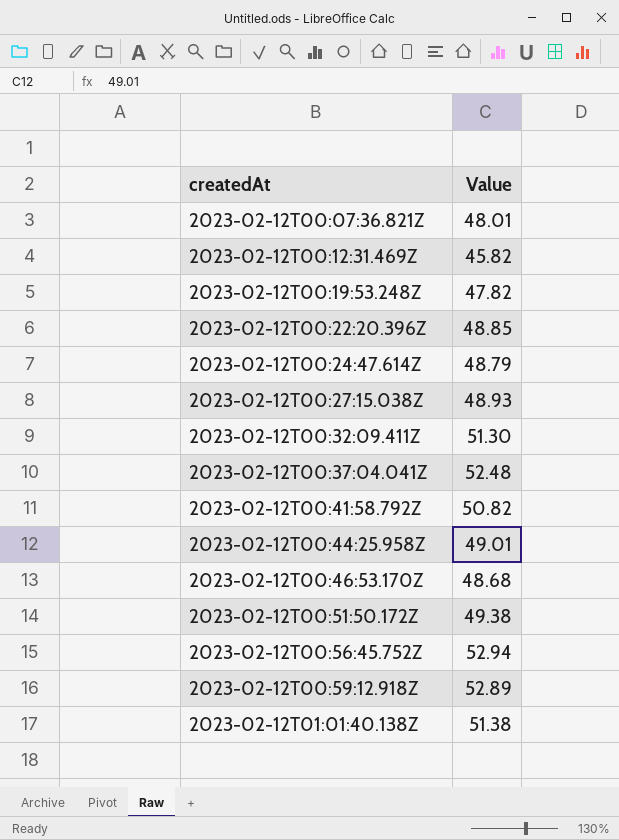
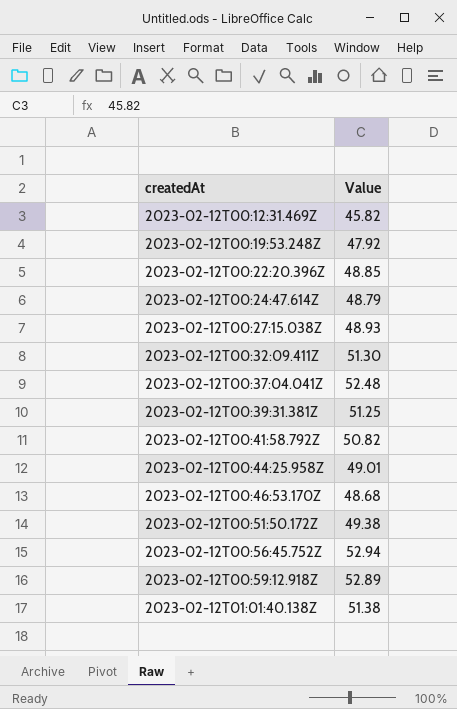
row 2023-02-12T00:07:36.821Z: 48.01 -> none
2023-02-12T00:19:53.248Z | Value: 47.82 -> 47.92
row 2023-02-12T00:39:31.381Z: none -> 51.25

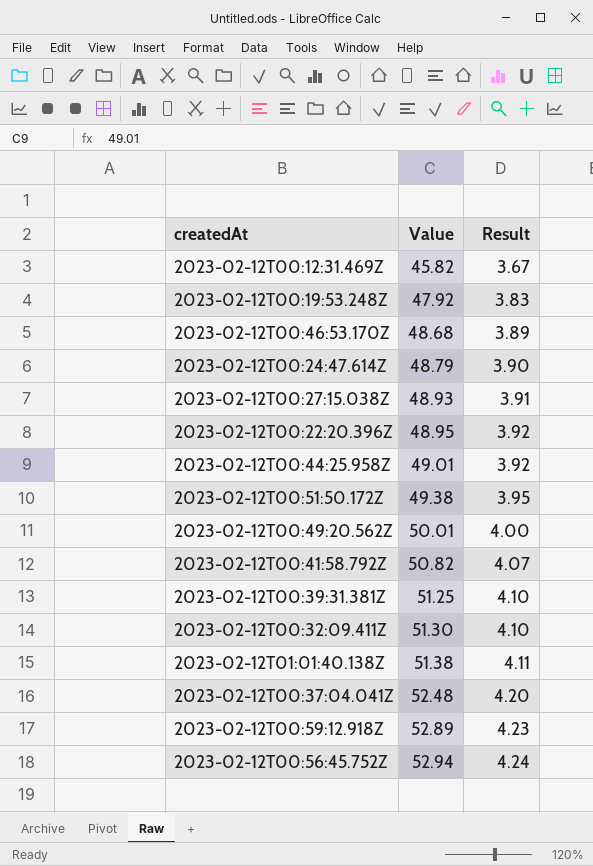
row order: createdAt ascending -> Value ascending
column Result | formula: none -> [Value] * 0.08
2023-02-12T00:22:20.396Z | Value: 48.85 -> 48.95
row 2023-02-12T00:49:20.562Z: none -> 50.01 | 4.00

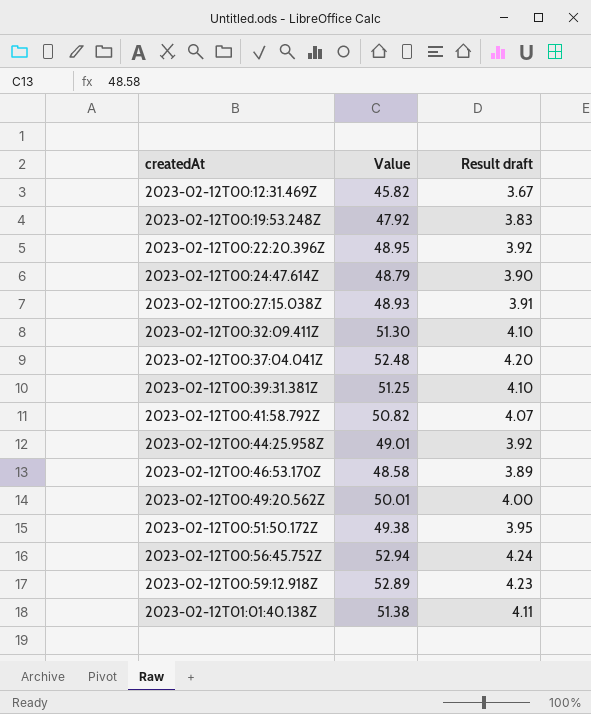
row order: Value ascending -> createdAt ascending
column name: Result -> Result draft
2023-02-12T00:46:53.170Z | Value: 48.68 -> 48.58

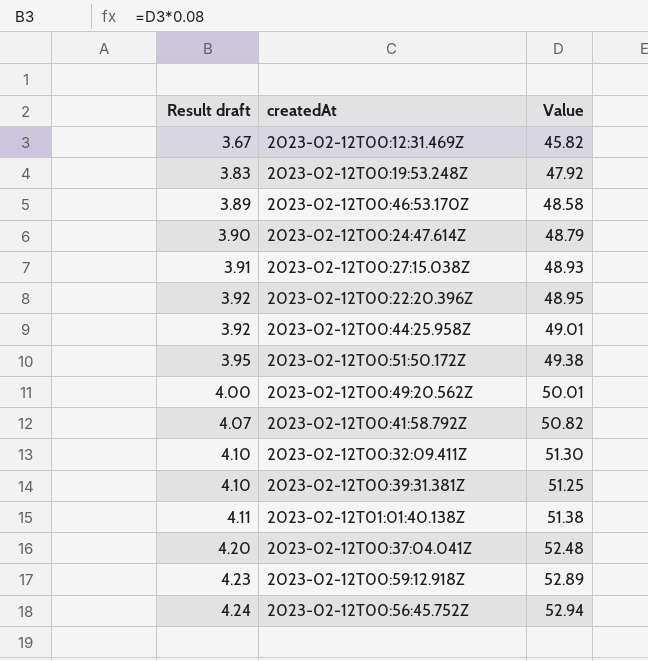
row order: createdAt ascending -> Result draft ascending
column Result draft | position: 3 -> 1

